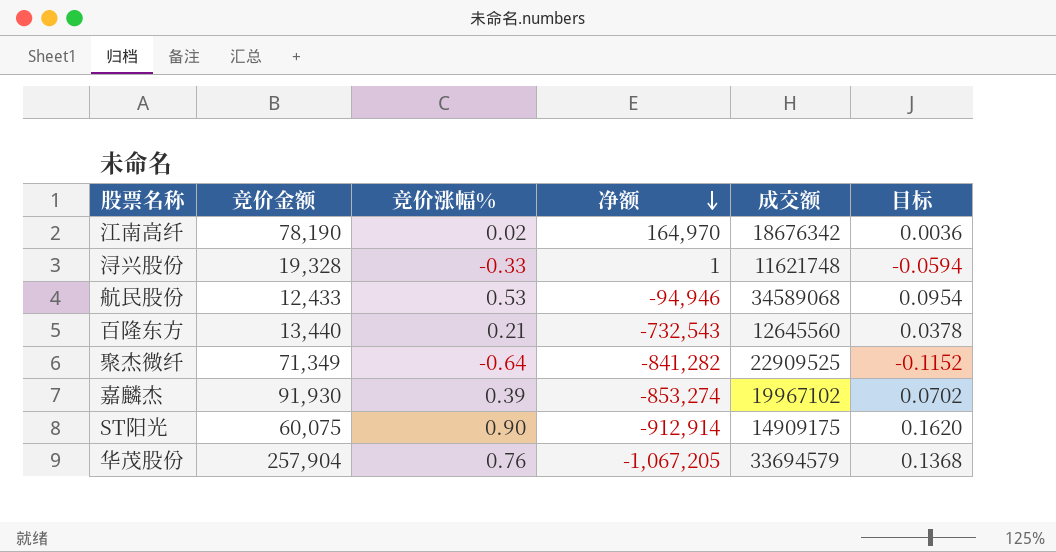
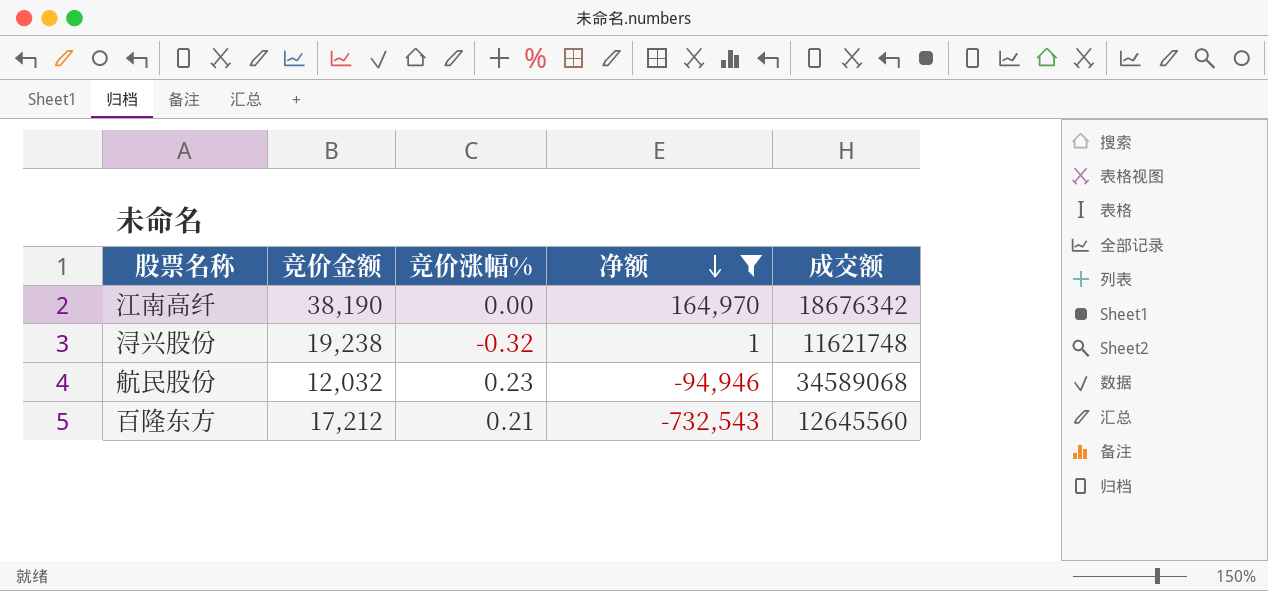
filter: none -> 净额 >= -732,543
column 目标 | formula: [竞价涨幅%] * 0.18 -> none
江南高纤 | 竞价金额: 78,190 -> 38,190
江南高纤 | 竞价涨幅%: 0.02 -> 0.00
浔兴股份 | 竞价金额: 19,328 -> 19,238
浔兴股份 | 竞价涨幅%: -0.33 -> -0.32
航民股份 | 竞价金额: 12,433 -> 12,032
航民股份 | 竞价涨幅%: 0.53 -> 0.23
百隆东方 | 竞价金额: 13,440 -> 17,212

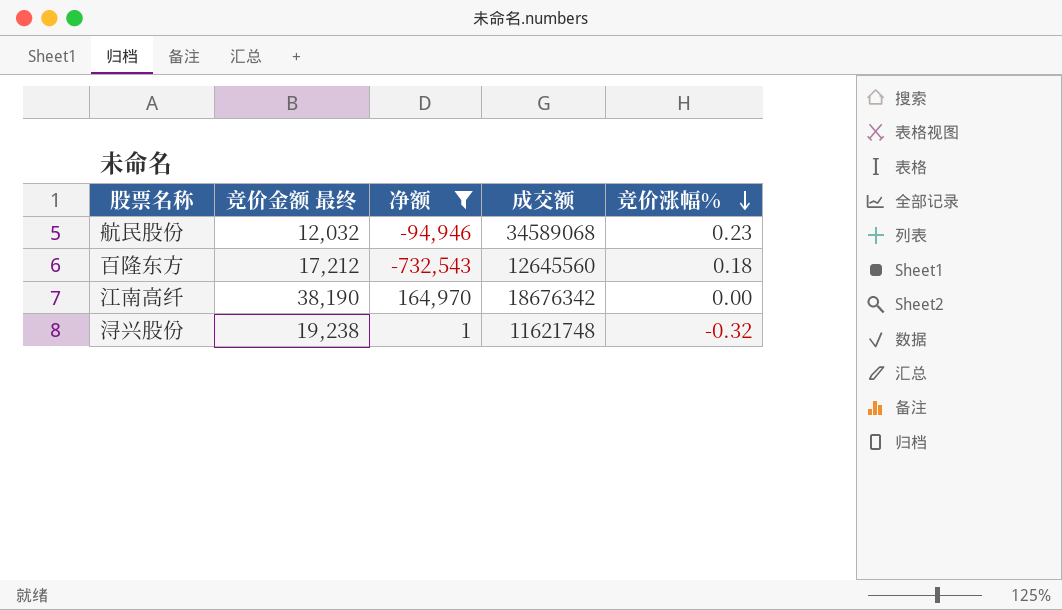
row order: 净额 descending -> 竞价涨幅% descending
column name: 竞价金额 -> 竞价金额 最终
column 竞价涨幅% | position: 3 -> 5
百隆东方 | 竞价涨幅%: 0.21 -> 0.18

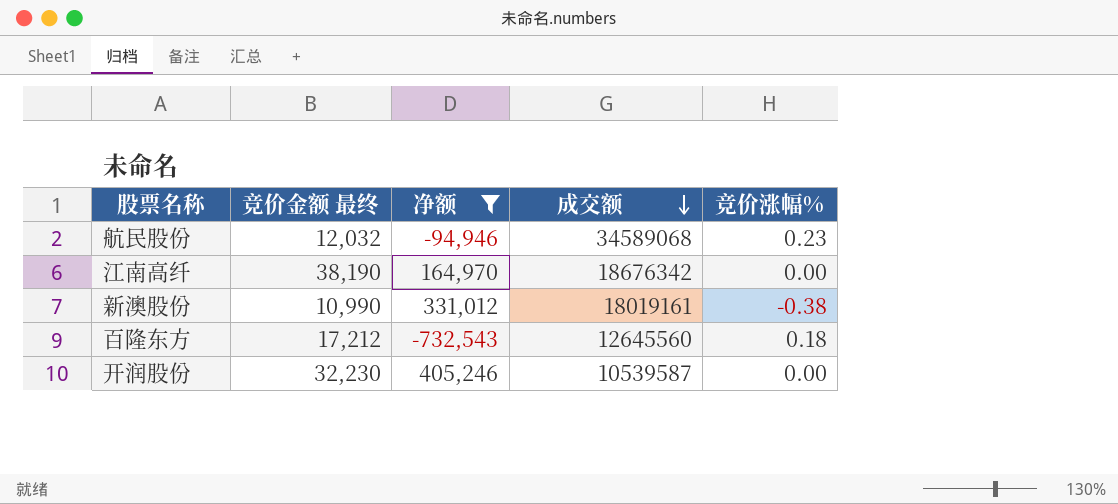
row order: 竞价涨幅% descending -> 成交额 descending
row 浔兴股份: 19,238 | 1 | 11621748 | -0.32 -> none
row 新澳股份: none -> 10,990 | 331,012 | 18019161 | -0.38
row 开润股份: none -> 32,230 | 405,246 | 10539587 | 0.00

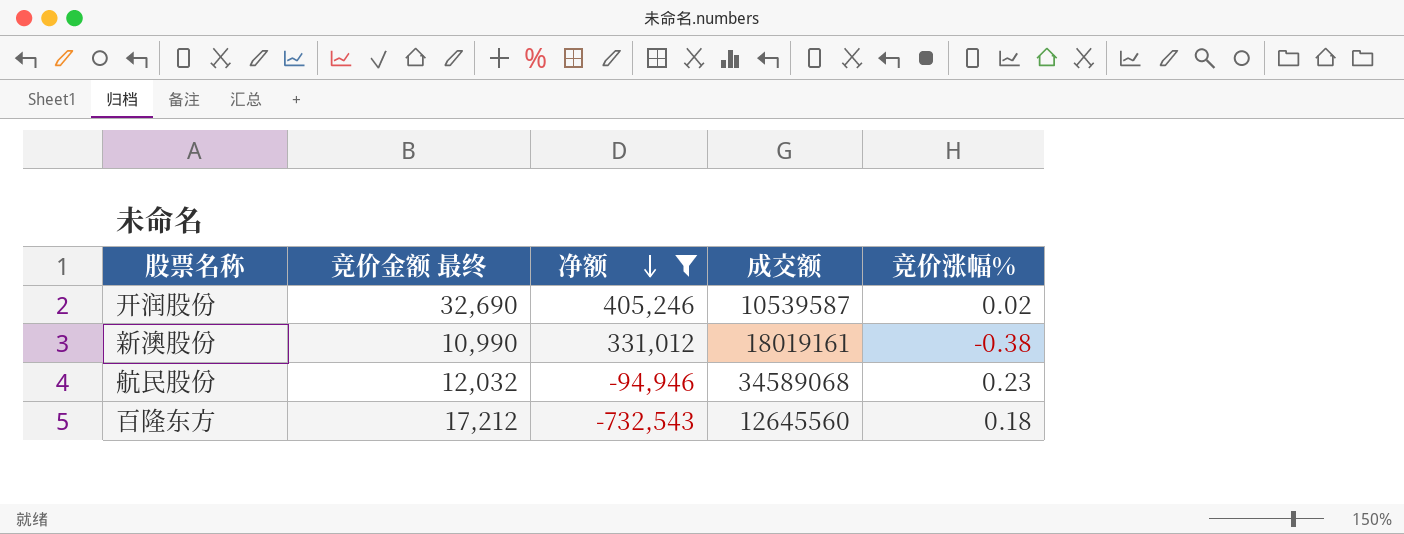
row order: 成交额 descending -> 净额 descending
row 江南高纤: 38,190 | 164,970 | 18676342 | 0.00 -> none
开润股份 | 竞价金额 最终: 32,230 -> 32,690
开润股份 | 竞价涨幅%: 0.00 -> 0.02

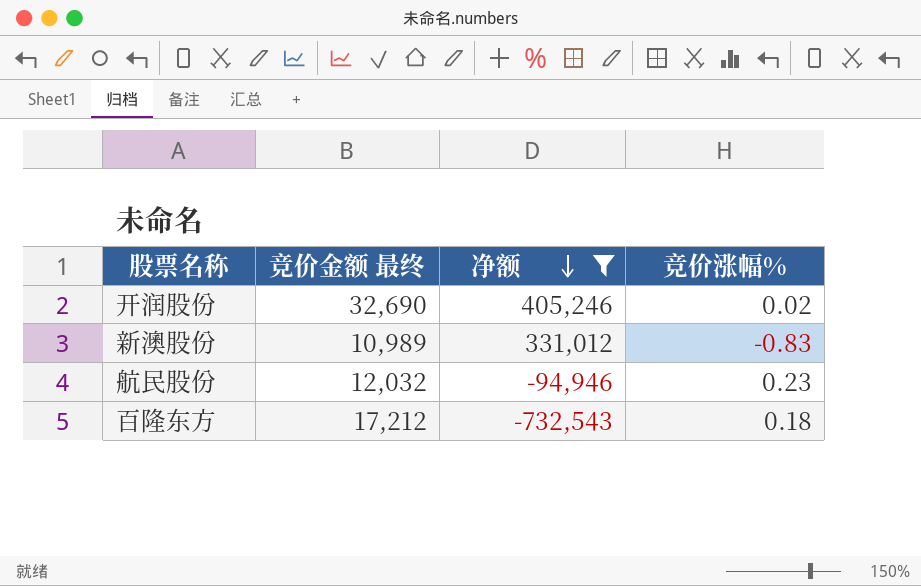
column 成交额 | position: 4 -> none
新澳股份 | 竞价金额 最终: 10,990 -> 10,989
新澳股份 | 竞价涨幅%: -0.38 -> -0.83

